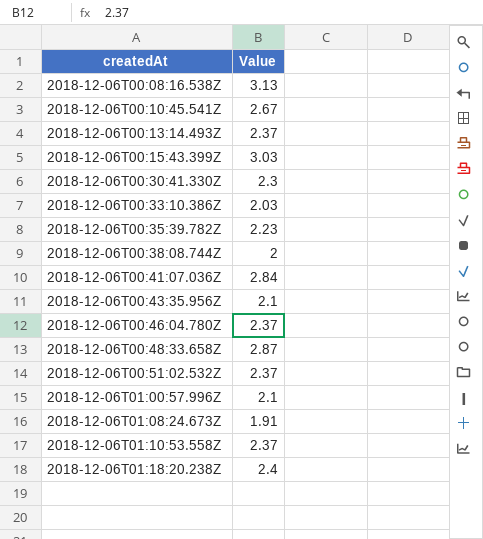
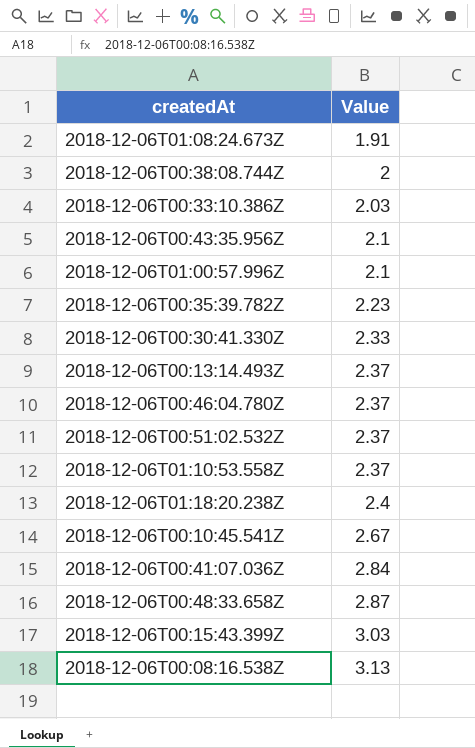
row order: createdAt ascending -> Value ascending
2018-12-06T00:30:41.330Z | Value: 2.3 -> 2.33

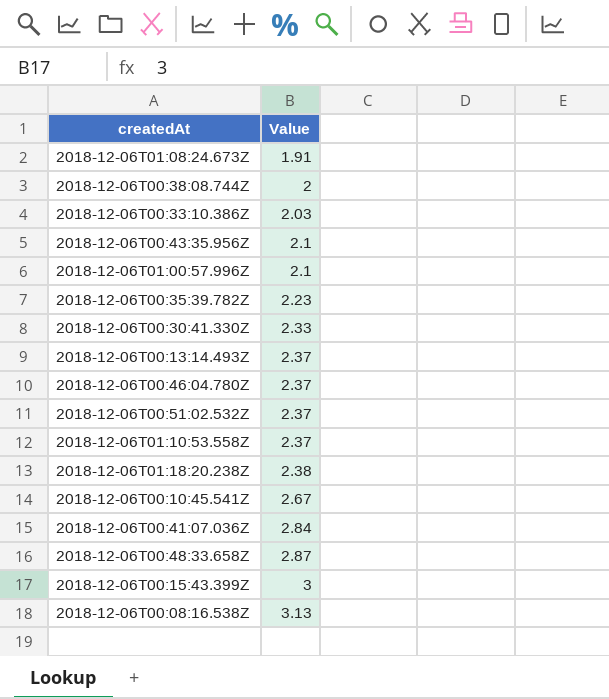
2018-12-06T01:18:20.238Z | Value: 2.4 -> 2.38
2018-12-06T00:15:43.399Z | Value: 3.03 -> 3

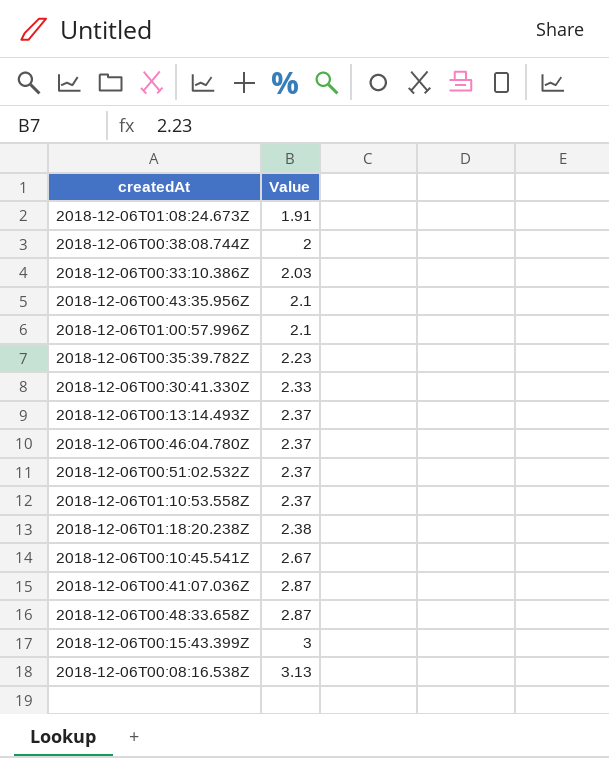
2018-12-06T00:41:07.036Z | Value: 2.84 -> 2.87

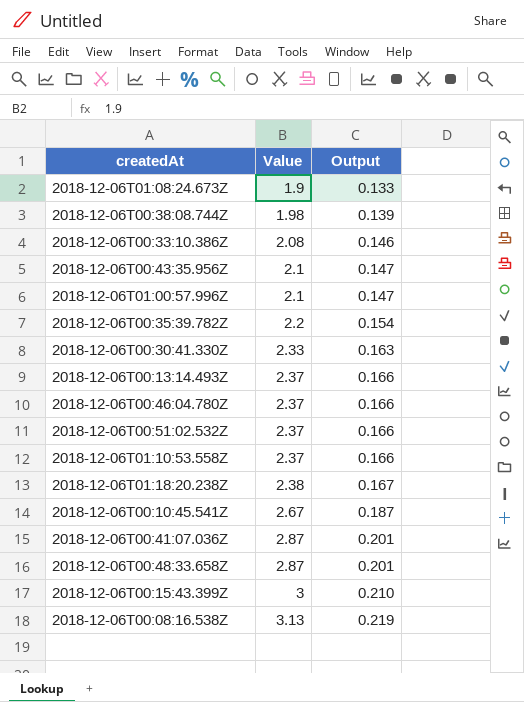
column Output | formula: none -> [Value] * 0.07
2018-12-06T01:08:24.673Z | Value: 1.91 -> 1.9
2018-12-06T00:38:08.744Z | Value: 2 -> 1.98
2018-12-06T00:33:10.386Z | Value: 2.03 -> 2.08
2018-12-06T00:35:39.782Z | Value: 2.23 -> 2.2

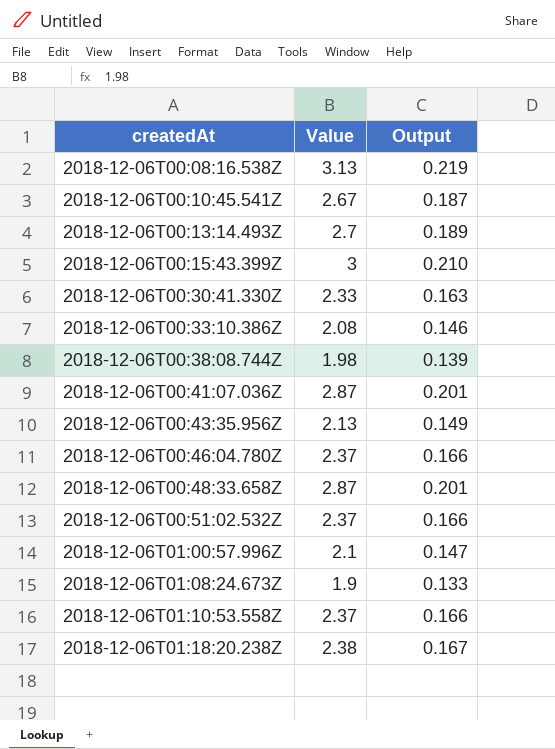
row order: Value ascending -> createdAt ascending
row 2018-12-06T00:35:39.782Z: 2.2 | 0.154 -> none
2018-12-06T00:13:14.493Z | Value: 2.37 -> 2.7
2018-12-06T00:13:14.493Z | Output: 0.166 -> 0.189
2018-12-06T00:43:35.956Z | Value: 2.1 -> 2.13
2018-12-06T00:43:35.956Z | Output: 0.147 -> 0.149

